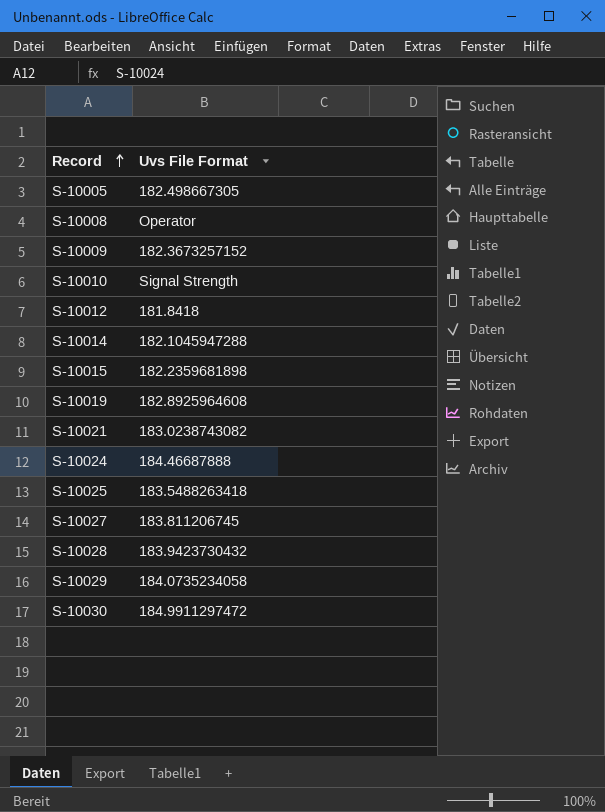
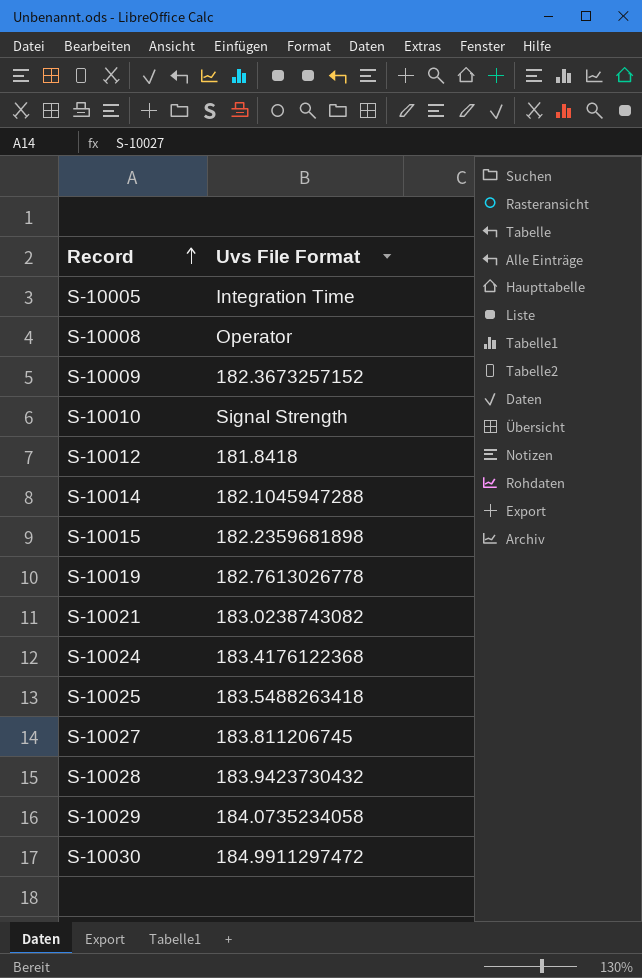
S-10005 | Uvs File Format: 182.498667305 -> Integration Time
S-10019 | Uvs File Format: 182.8925964608 -> 182.7613026778
S-10024 | Uvs File Format: 184.46687888 -> 183.4176122368

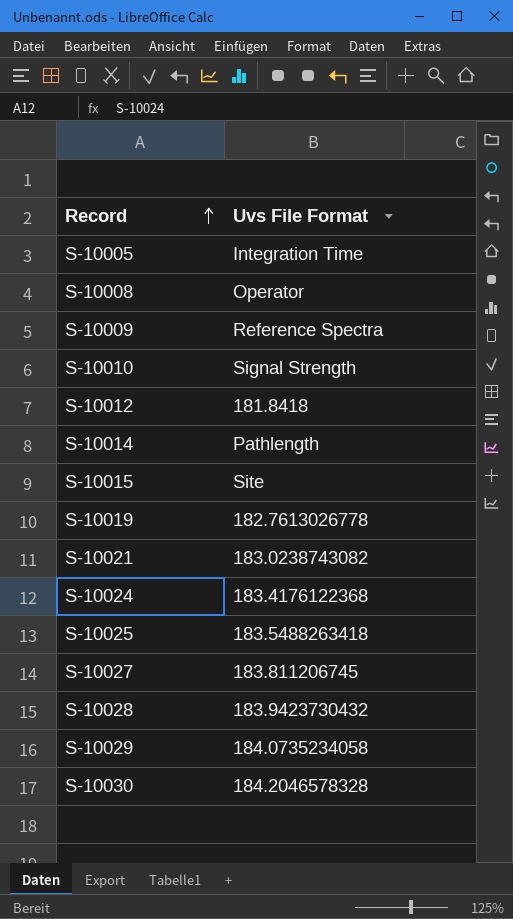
S-10009 | Uvs File Format: 182.3673257152 -> Reference Spectra
S-10014 | Uvs File Format: 182.1045947288 -> Pathlength
S-10015 | Uvs File Format: 182.2359681898 -> Site
S-10030 | Uvs File Format: 184.9911297472 -> 184.2046578328

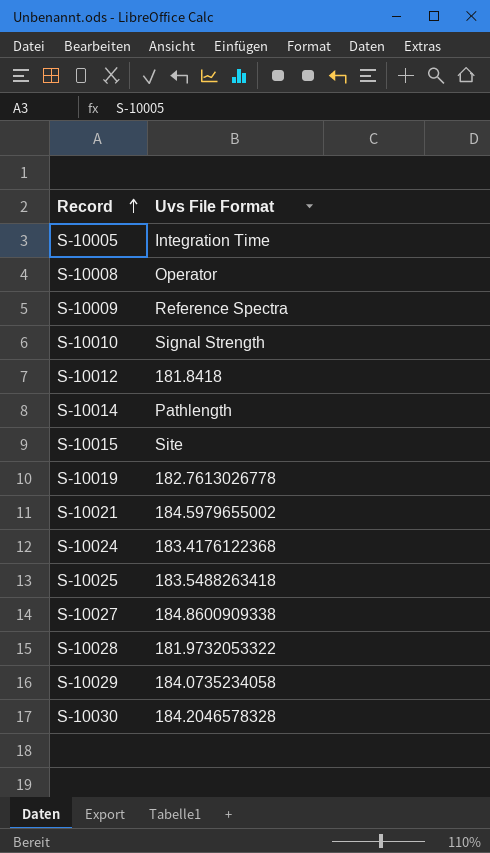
S-10021 | Uvs File Format: 183.0238743082 -> 184.5979655002
S-10027 | Uvs File Format: 183.811206745 -> 184.8600909338
S-10028 | Uvs File Format: 183.9423730432 -> 181.9732053322

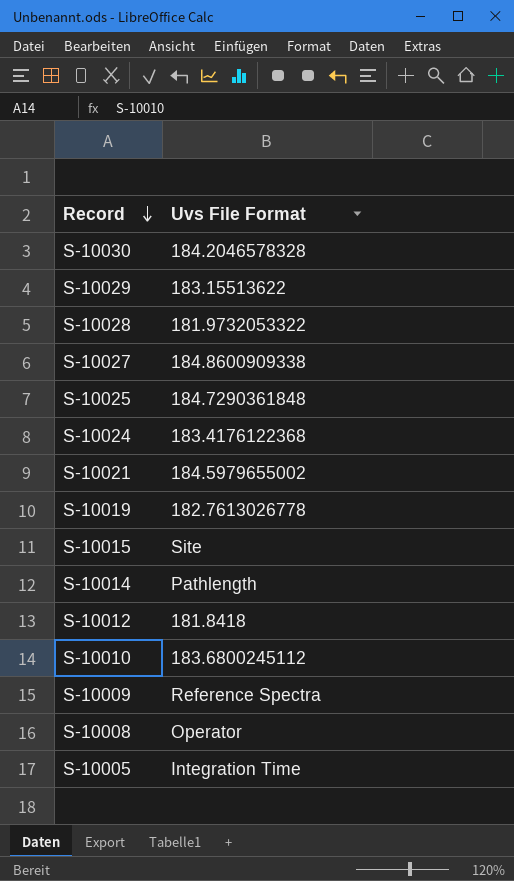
row order: Record ascending -> Record descending
S-10029 | Uvs File Format: 184.0735234058 -> 183.15513622
S-10025 | Uvs File Format: 183.5488263418 -> 184.7290361848
S-10010 | Uvs File Format: Signal Strength -> 183.6800245112

